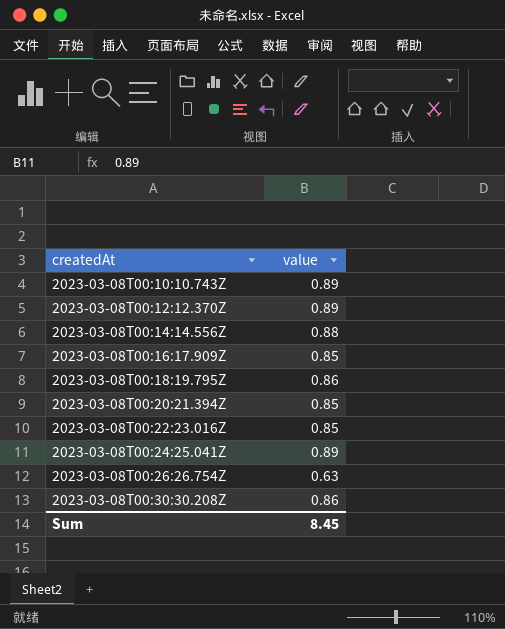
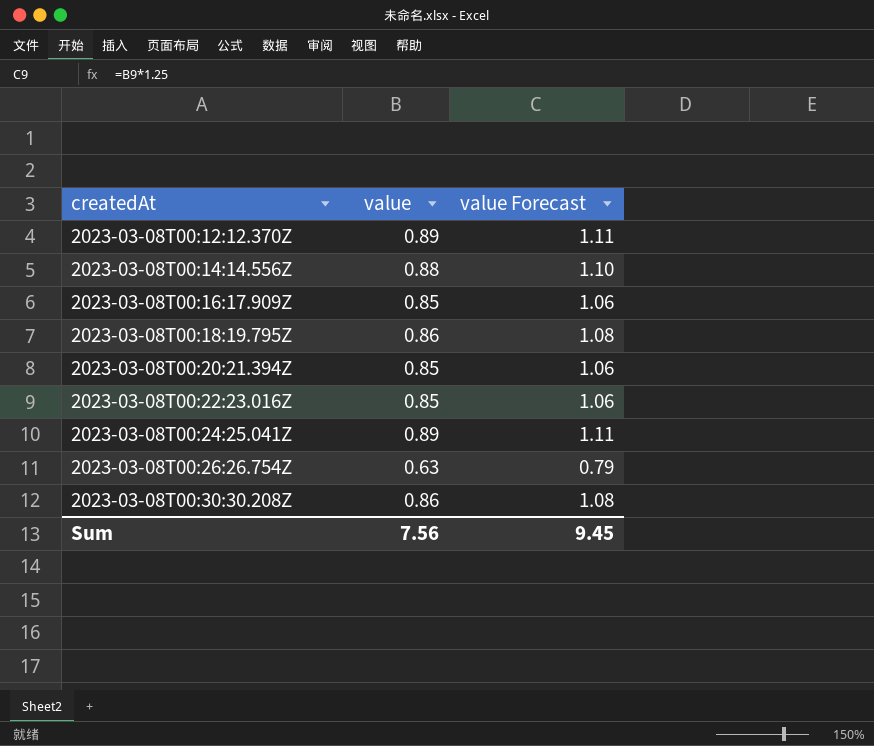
column value Forecast | formula: none -> [value] * 1.25
row 2023-03-08T00:10:10.743Z: 0.89 -> none
Sum | value: 8.45 -> 7.56

